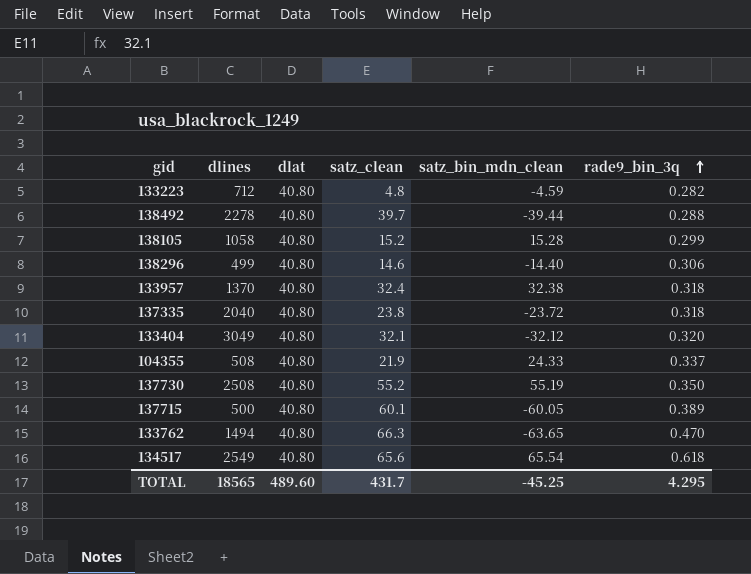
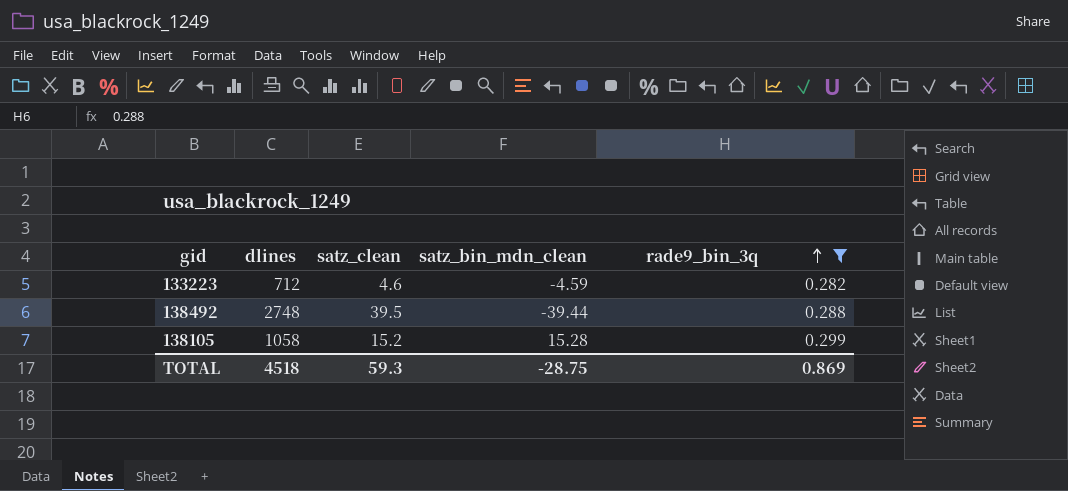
filter: none -> rade9_bin_3q <= 0.299
column dlat | position: 3 -> none
133223 | satz_clean: 4.8 -> 4.6
138492 | dlines: 2278 -> 2748
138492 | satz_clean: 39.7 -> 39.5
TOTAL | dlines: 18565 -> 4518
TOTAL | satz_clean: 431.7 -> 59.3
TOTAL | satz_bin_mdn_clean: -45.25 -> -28.75
TOTAL | rade9_bin_3q: 4.295 -> 0.869

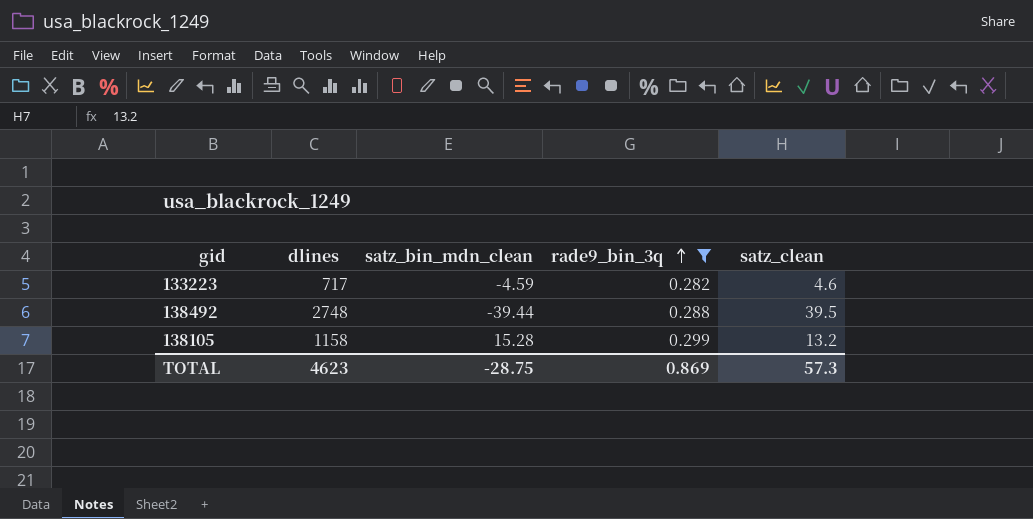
column satz_clean | position: 3 -> 5
133223 | dlines: 712 -> 717
138105 | dlines: 1058 -> 1158
138105 | satz_clean: 15.2 -> 13.2
TOTAL | dlines: 4518 -> 4623
TOTAL | satz_clean: 59.3 -> 57.3

